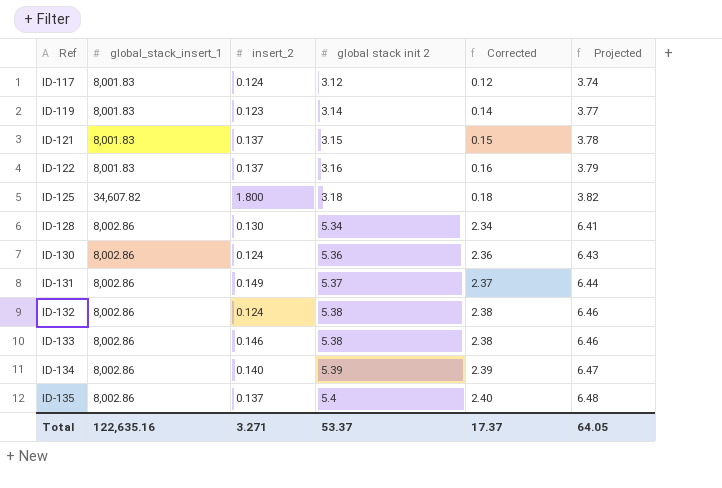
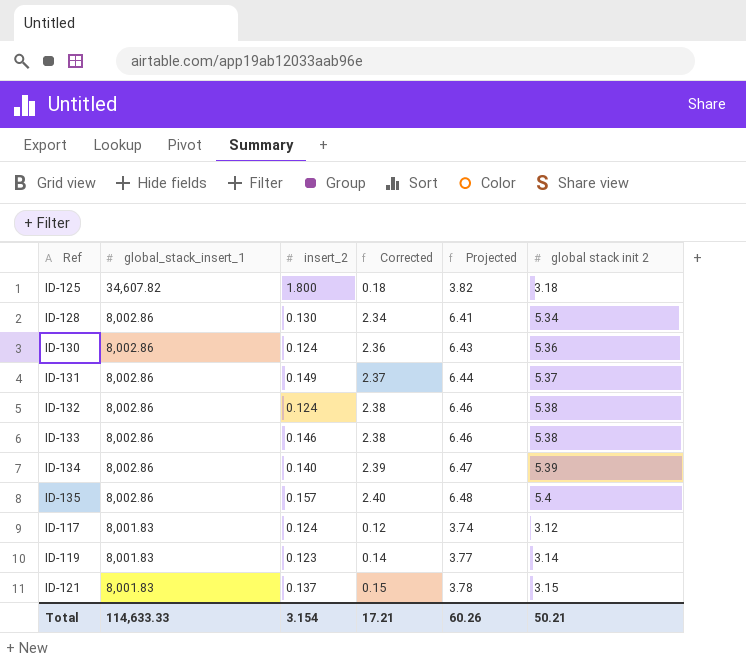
row order: Ref ascending -> global_stack_insert_1 descending
column global stack init 2 | position: 4 -> 6
row ID-122: 8,001.83 | 0.137 | 3.16 | 0.16 | 3.79 -> none
ID-135 | insert_2: 0.137 -> 0.157
Total | global_stack_insert_1: 122,635.16 -> 114,633.33
Total | insert_2: 3.271 -> 3.154
Total | Corrected: 17.37 -> 17.21
Total | Projected: 64.05 -> 60.26
Total | global stack init 2: 53.37 -> 50.21

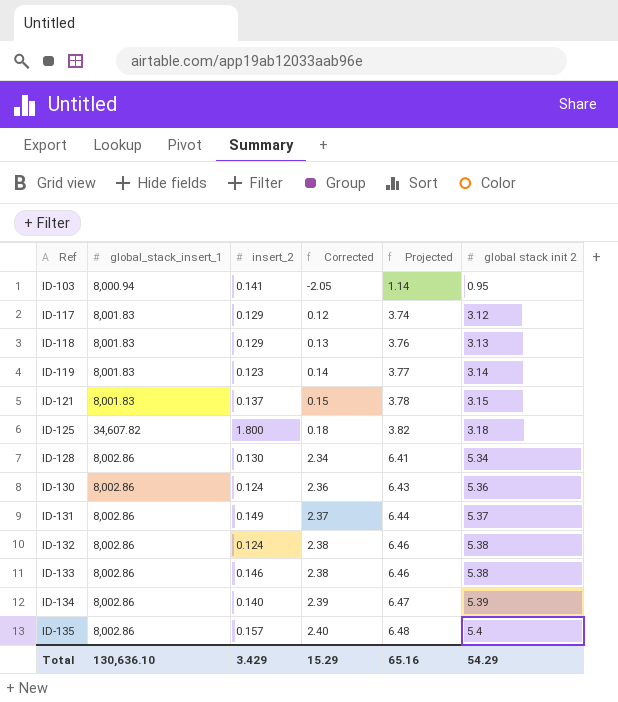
row order: global_stack_insert_1 descending -> Ref ascending
row ID-103: none -> 8,000.94 | 0.141 | -2.05 | 1.14 | 0.95
ID-117 | insert_2: 0.124 -> 0.129
row ID-118: none -> 8,001.83 | 0.129 | 0.13 | 3.76 | 3.13
Total | global_stack_insert_1: 114,633.33 -> 130,636.10
Total | insert_2: 3.154 -> 3.429
Total | Corrected: 17.21 -> 15.29
Total | Projected: 60.26 -> 65.16
Total | global stack init 2: 50.21 -> 54.29

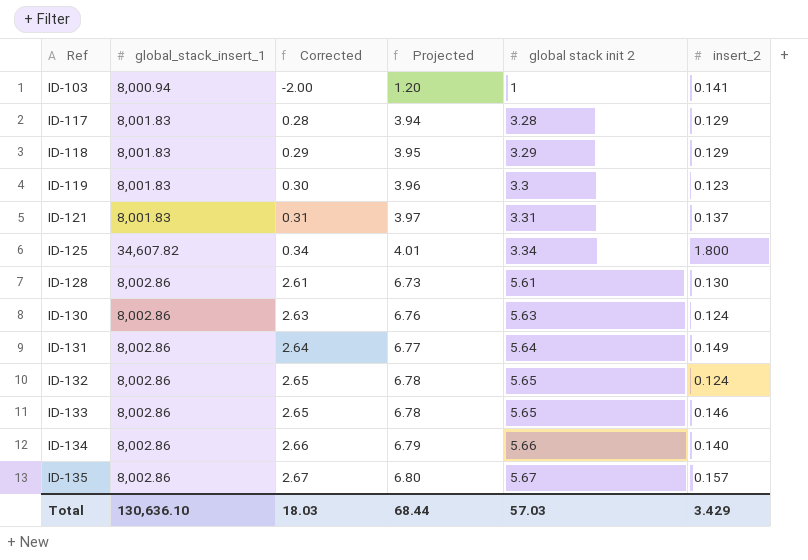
column insert_2 | position: 3 -> 6
ID-103 | Corrected: -2.05 -> -2.00
ID-103 | Projected: 1.14 -> 1.20
ID-103 | global stack init 2: 0.95 -> 1
ID-117 | Corrected: 0.12 -> 0.28
ID-117 | Projected: 3.74 -> 3.94
ID-117 | global stack init 2: 3.12 -> 3.28
ID-118 | Corrected: 0.13 -> 0.29
ID-118 | Projected: 3.76 -> 3.95
ID-118 | global stack init 2: 3.13 -> 3.29
ID-119 | Corrected: 0.14 -> 0.30
ID-119 | Projected: 3.77 -> 3.96
ID-119 | global stack init 2: 3.14 -> 3.3
ID-121 | Corrected: 0.15 -> 0.31
ID-121 | Projected: 3.78 -> 3.97
ID-121 | global stack init 2: 3.15 -> 3.31
ID-125 | Corrected: 0.18 -> 0.34
ID-125 | Projected: 3.82 -> 4.01
ID-125 | global stack init 2: 3.18 -> 3.34
ID-128 | Corrected: 2.34 -> 2.61
ID-128 | Projected: 6.41 -> 6.73
ID-128 | global stack init 2: 5.34 -> 5.61
ID-130 | Corrected: 2.36 -> 2.63
ID-130 | Projected: 6.43 -> 6.76
ID-130 | global stack init 2: 5.36 -> 5.63
ID-131 | Corrected: 2.37 -> 2.64
ID-131 | Projected: 6.44 -> 6.77
ID-131 | global stack init 2: 5.37 -> 5.64
ID-132 | Corrected: 2.38 -> 2.65
ID-132 | Projected: 6.46 -> 6.78
ID-132 | global stack init 2: 5.38 -> 5.65
ID-133 | Corrected: 2.38 -> 2.65
ID-133 | Projected: 6.46 -> 6.78
ID-133 | global stack init 2: 5.38 -> 5.65
ID-134 | Corrected: 2.39 -> 2.66
ID-134 | Projected: 6.47 -> 6.79
ID-134 | global stack init 2: 5.39 -> 5.66
ID-135 | Corrected: 2.40 -> 2.67
ID-135 | Projected: 6.48 -> 6.80
ID-135 | global stack init 2: 5.4 -> 5.67
Total | Corrected: 15.29 -> 18.03
Total | Projected: 65.16 -> 68.44
Total | global stack init 2: 54.29 -> 57.03

